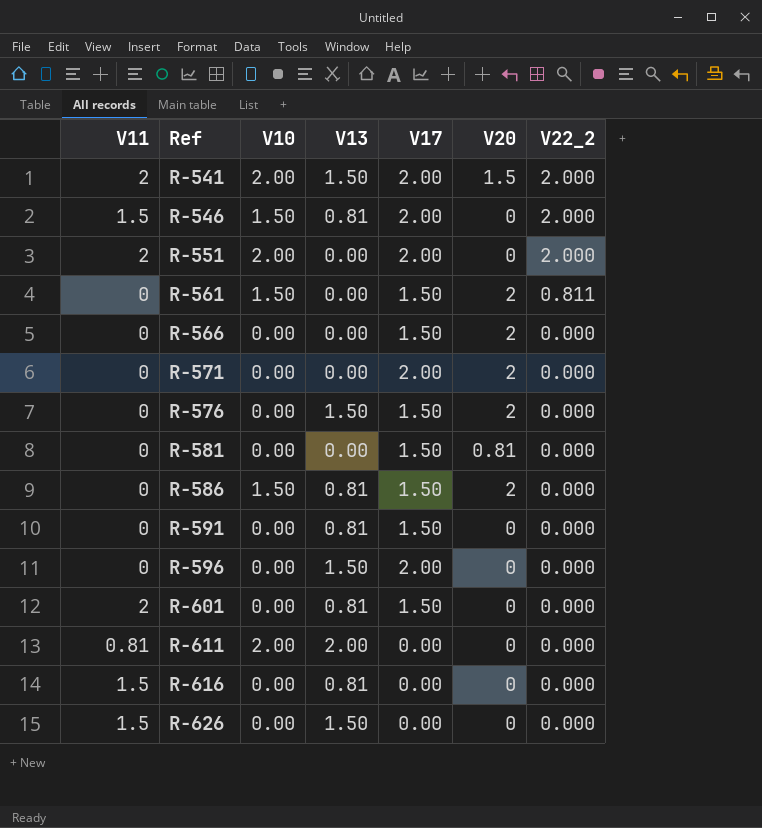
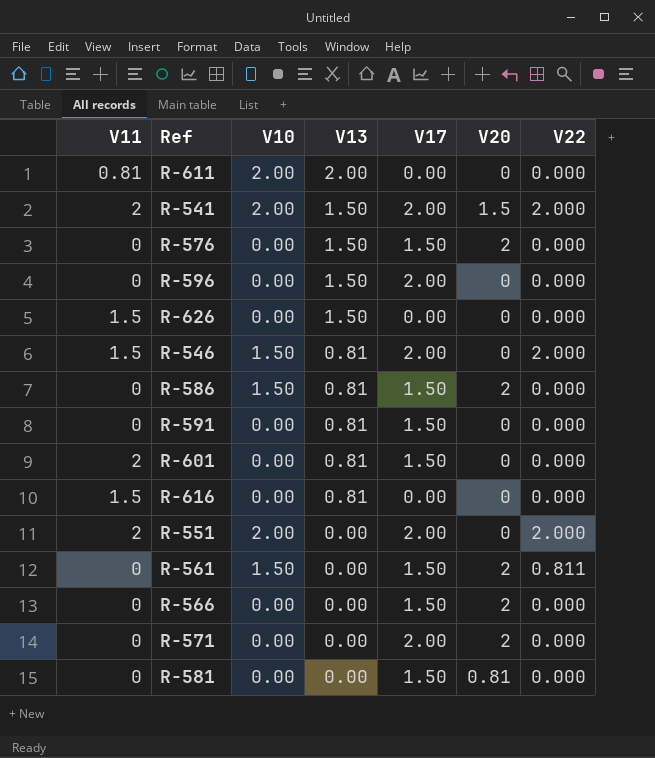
row order: Ref ascending -> V13 descending
column name: V22_2 -> V22

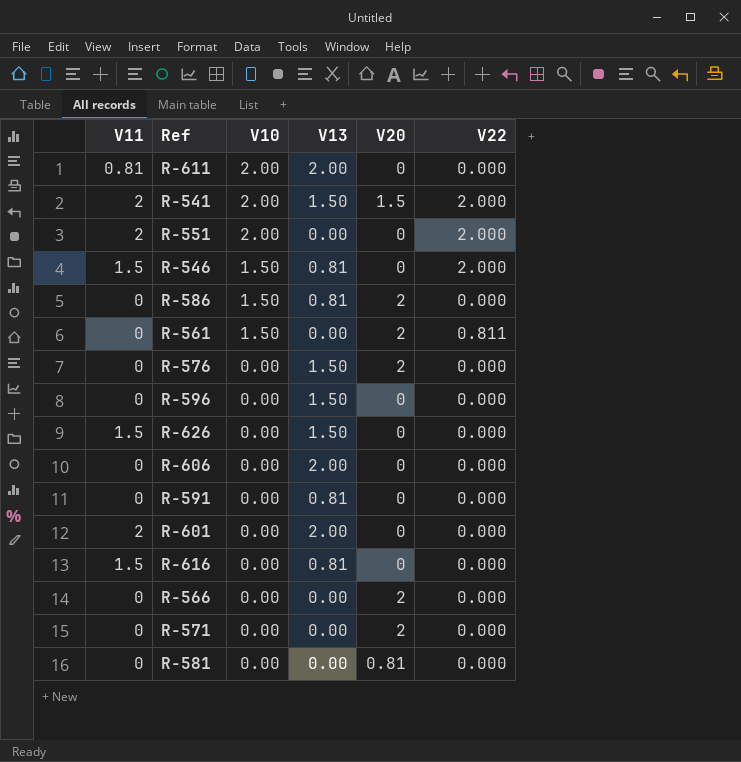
row order: V13 descending -> V10 descending
column V17 | position: 5 -> none
row R-606: none -> 0 | 0.00 | 2.00 | 0 | 0.000
R-601 | V13: 0.81 -> 2.00

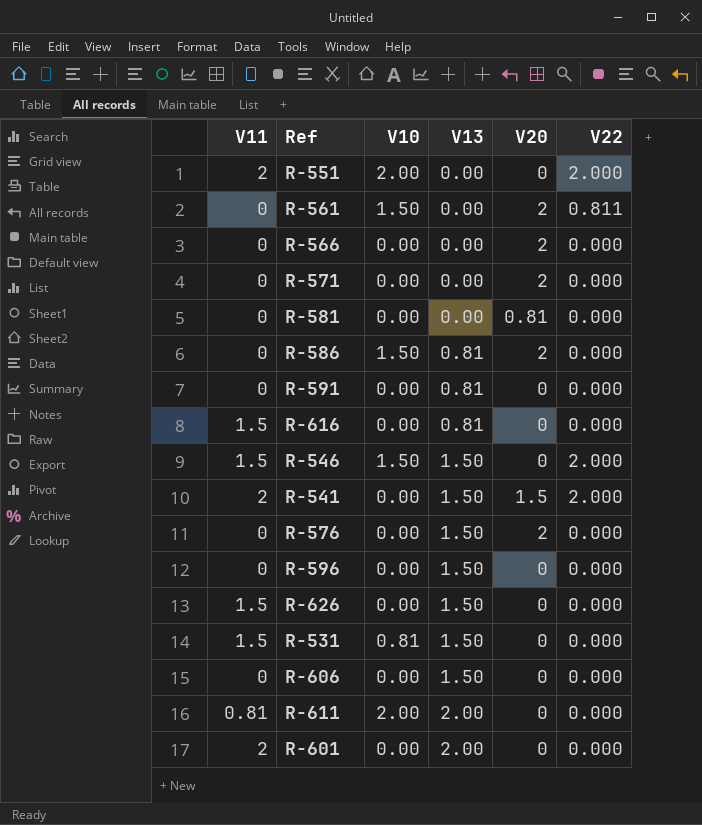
row order: V10 descending -> V13 ascending
R-546 | V13: 0.81 -> 1.50
R-541 | V10: 2.00 -> 0.00
row R-531: none -> 1.5 | 0.81 | 1.50 | 0 | 0.000
R-606 | V13: 2.00 -> 1.50

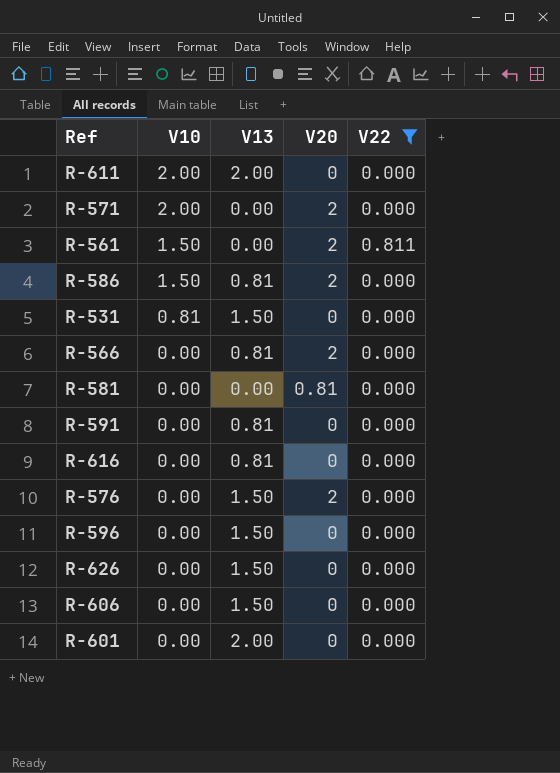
filter: none -> V22 != 2.000
row order: V13 ascending -> V10 descending
column V11 | position: 1 -> none
R-571 | V10: 0.00 -> 2.00
R-566 | V13: 0.00 -> 0.81

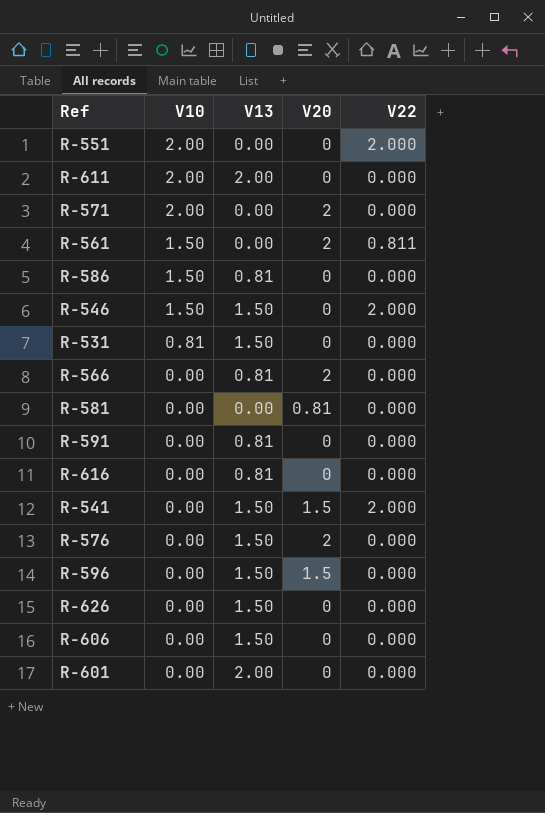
filter: V22 != 2.000 -> none
R-586 | V20: 2 -> 0
R-596 | V20: 0 -> 1.5

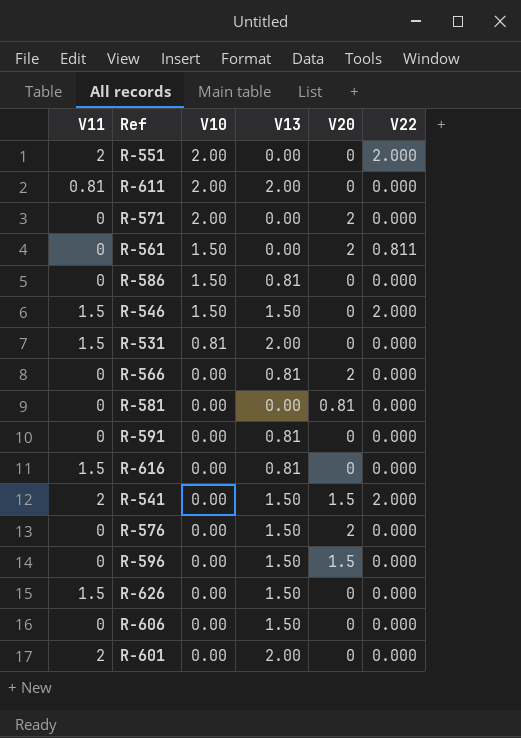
column V11 | position: none -> 1
R-531 | V13: 1.50 -> 2.00

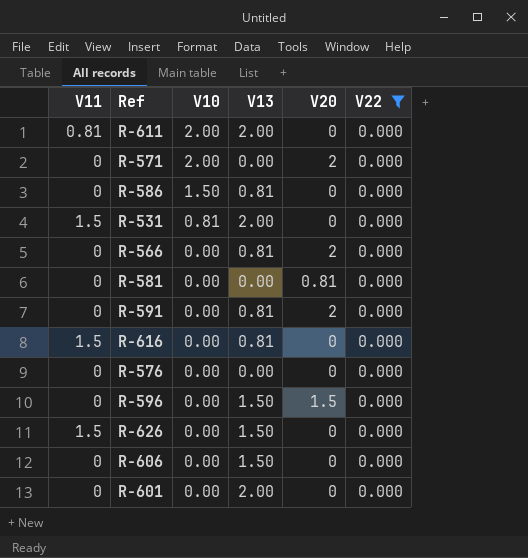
filter: none -> V22 = 0.000
R-591 | V20: 0 -> 2
R-576 | V13: 1.50 -> 0.00
R-576 | V20: 2 -> 0
R-601 | V11: 2 -> 0

